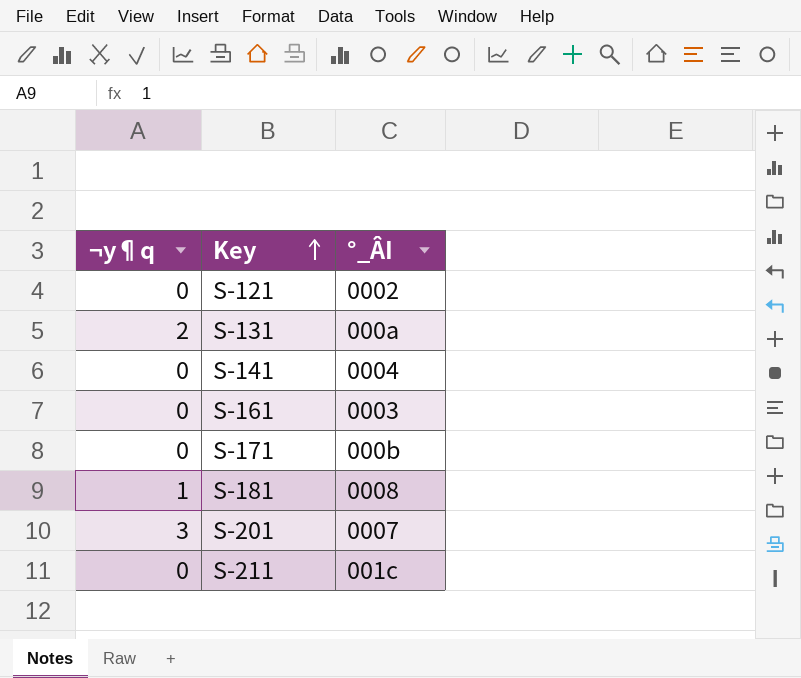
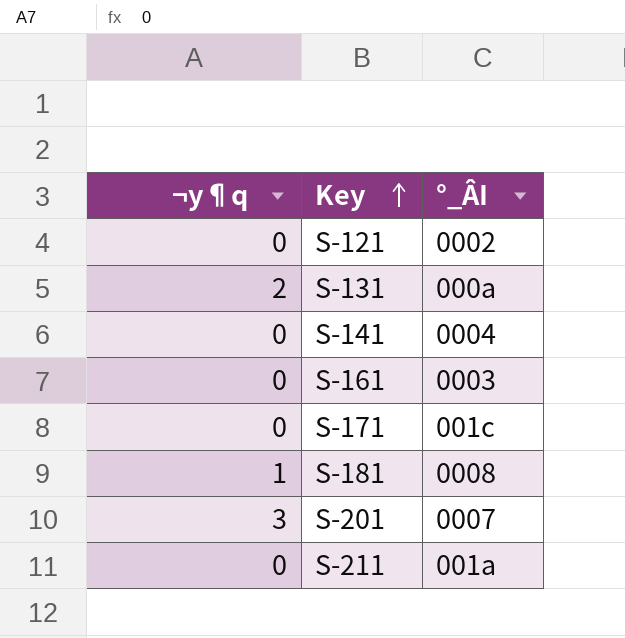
S-171 | °_ÂI: 000b -> 001c
S-211 | °_ÂI: 001c -> 001a

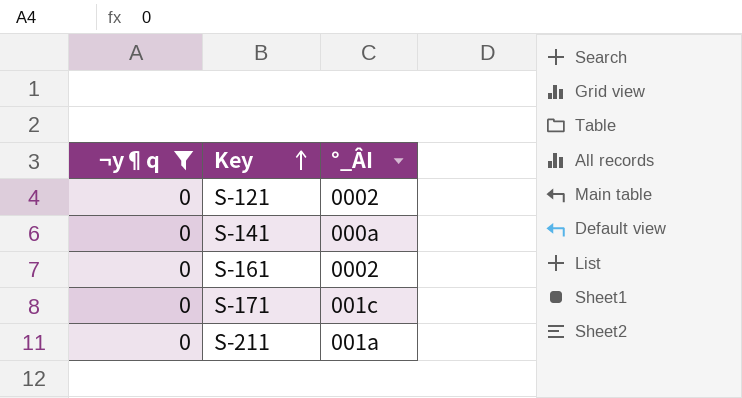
filter: none -> ¬y¶q = 0
S-141 | °_ÂI: 0004 -> 000a
S-161 | °_ÂI: 0003 -> 0002

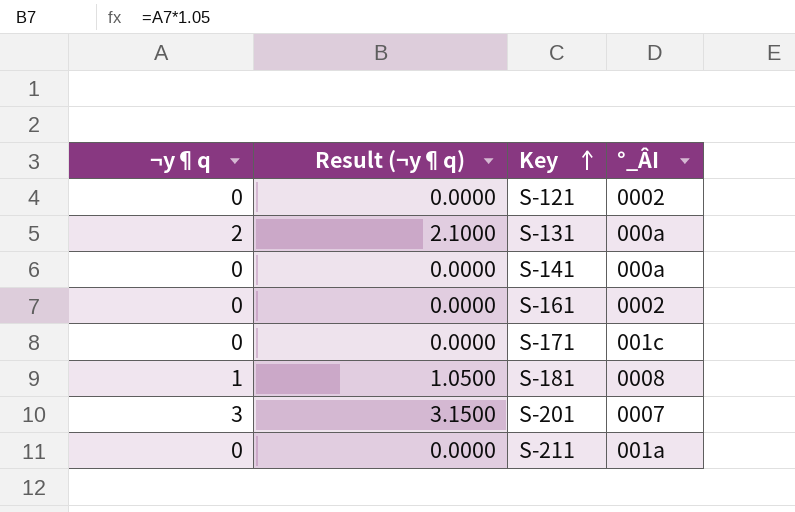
filter: ¬y¶q = 0 -> none
column Result (¬y¶q) | formula: none -> [¬y¶q] * 1.05

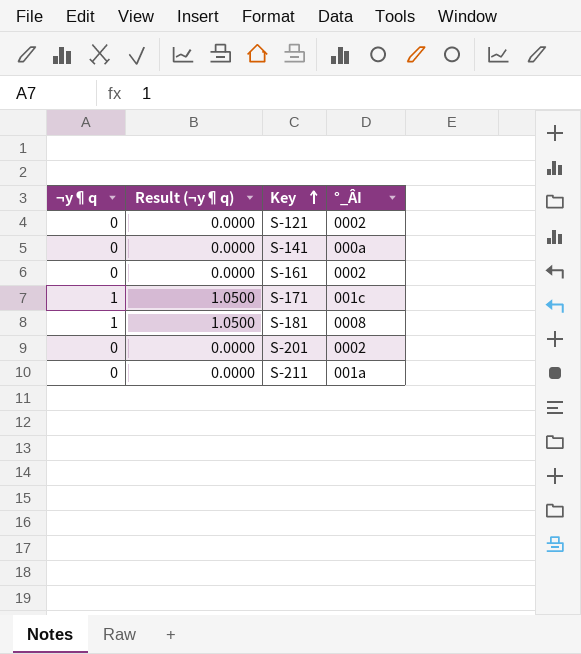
row S-131: 2 | 2.1000 | 000a -> none
S-171 | ¬y¶q: 0 -> 1
S-171 | Result (¬y¶q): 0.0000 -> 1.0500
S-201 | ¬y¶q: 3 -> 0
S-201 | Result (¬y¶q): 3.1500 -> 0.0000
S-201 | °_ÂI: 0007 -> 0002

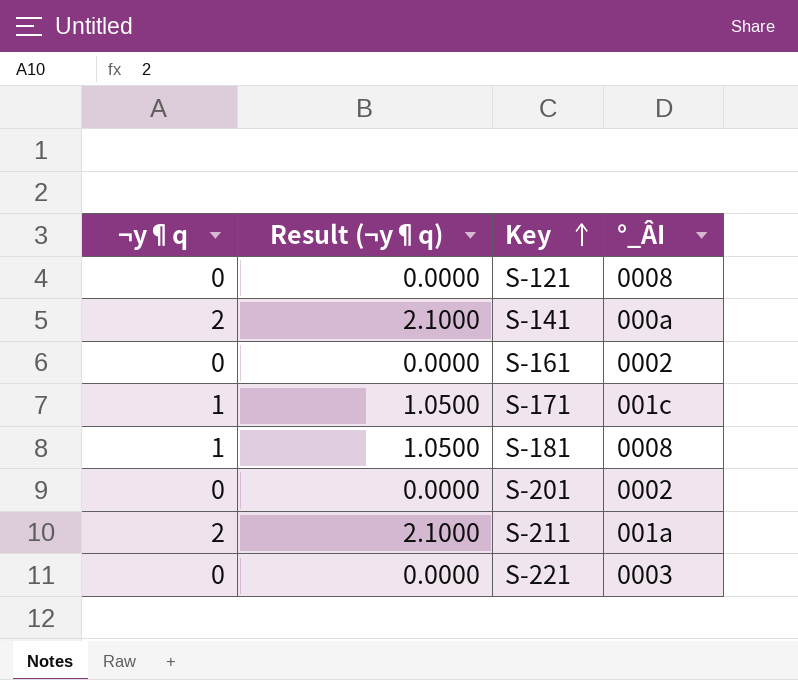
S-121 | °_ÂI: 0002 -> 0008
S-141 | ¬y¶q: 0 -> 2
S-141 | Result (¬y¶q): 0.0000 -> 2.1000
S-211 | ¬y¶q: 0 -> 2
S-211 | Result (¬y¶q): 0.0000 -> 2.1000
row S-221: none -> 0 | 0.0000 | 0003

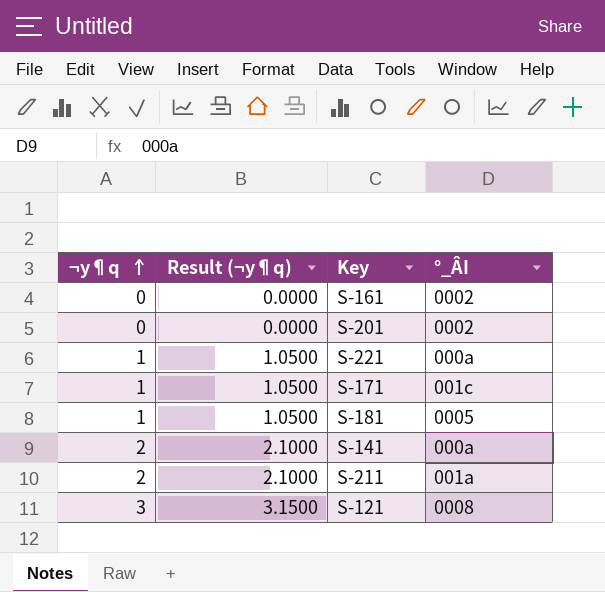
row order: Key ascending -> ¬y¶q ascending
S-221 | ¬y¶q: 0 -> 1
S-221 | Result (¬y¶q): 0.0000 -> 1.0500
S-221 | °_ÂI: 0003 -> 000a
S-181 | °_ÂI: 0008 -> 0005
S-121 | ¬y¶q: 0 -> 3
S-121 | Result (¬y¶q): 0.0000 -> 3.1500

